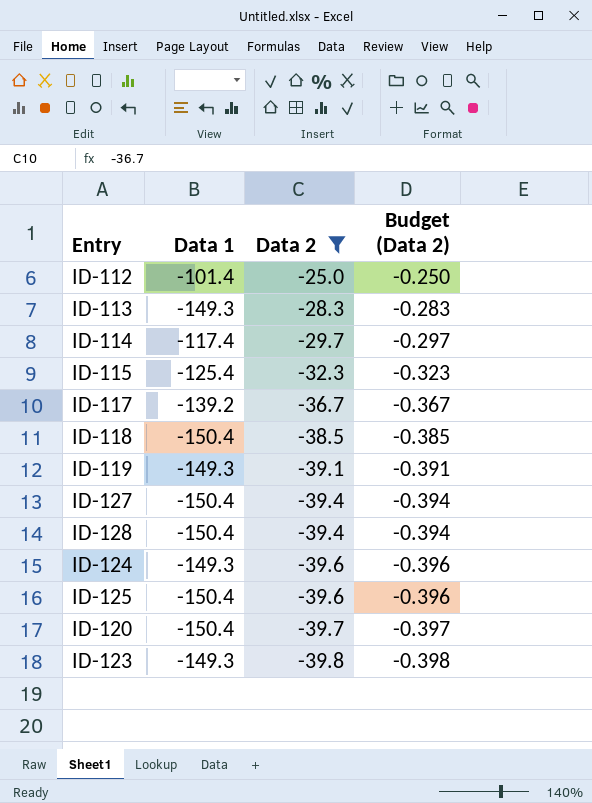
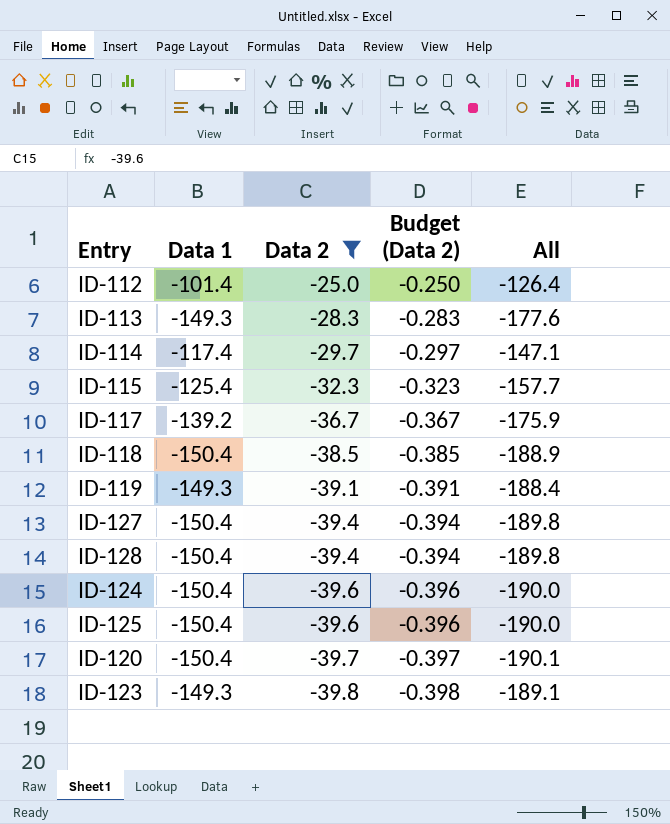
column All | formula: none -> [Data 1] + [Data 2]
ID-124 | Data 1: -149.3 -> -150.4

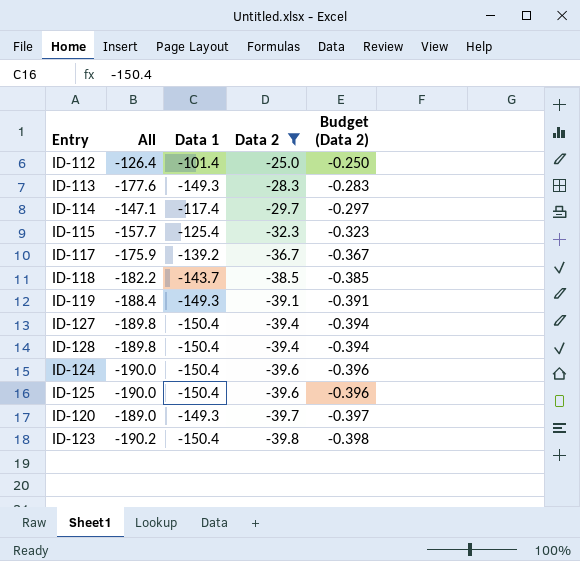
column All | position: 5 -> 2
ID-118 | All: -188.9 -> -182.2
ID-118 | Data 1: -150.4 -> -143.7
ID-120 | All: -190.1 -> -189.0
ID-120 | Data 1: -150.4 -> -149.3
ID-123 | All: -189.1 -> -190.2
ID-123 | Data 1: -149.3 -> -150.4

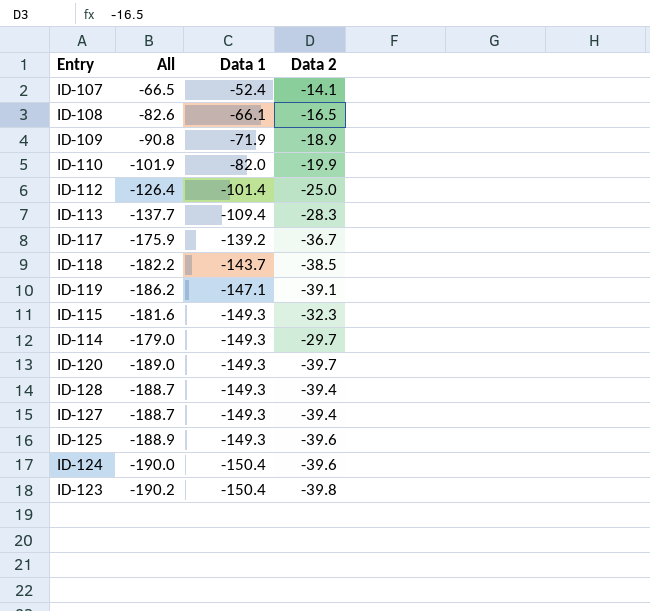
filter: Data 2 <= -25.0 -> none
row order: Data 2 descending -> Data 1 descending
column Budget (Data 2) | formula: [Data 2] * 0.01 -> none
ID-113 | All: -177.6 -> -137.7
ID-113 | Data 1: -149.3 -> -109.4
ID-119 | All: -188.4 -> -186.2
ID-119 | Data 1: -149.3 -> -147.1
ID-115 | All: -157.7 -> -181.6
ID-115 | Data 1: -125.4 -> -149.3
ID-114 | All: -147.1 -> -179.0
ID-114 | Data 1: -117.4 -> -149.3
ID-128 | All: -189.8 -> -188.7
ID-128 | Data 1: -150.4 -> -149.3
ID-127 | All: -189.8 -> -188.7
ID-127 | Data 1: -150.4 -> -149.3
ID-125 | All: -190.0 -> -188.9
ID-125 | Data 1: -150.4 -> -149.3

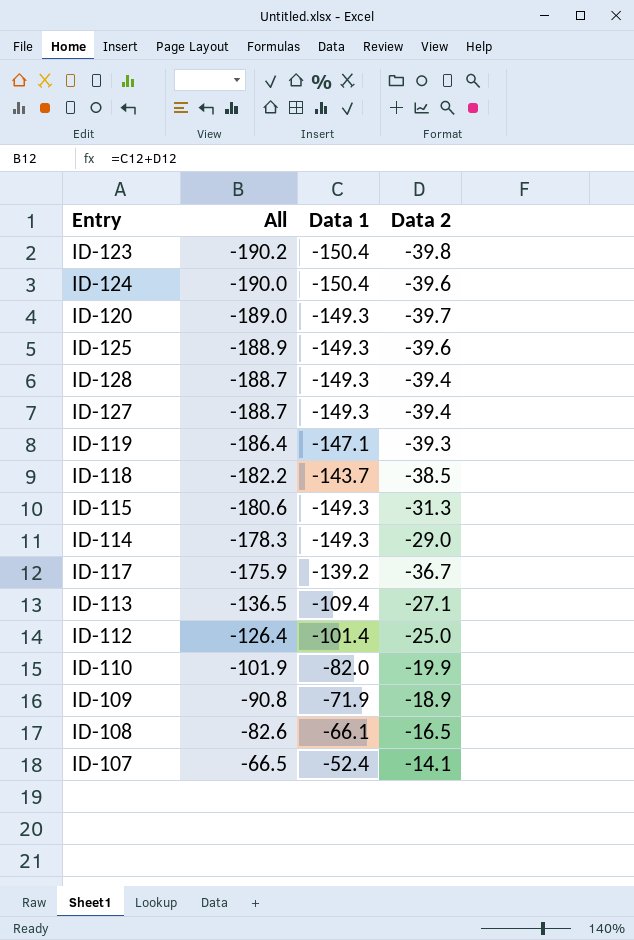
row order: Data 1 descending -> All ascending
ID-119 | All: -186.2 -> -186.4
ID-119 | Data 2: -39.1 -> -39.3
ID-115 | All: -181.6 -> -180.6
ID-115 | Data 2: -32.3 -> -31.3
ID-114 | All: -179.0 -> -178.3
ID-114 | Data 2: -29.7 -> -29.0
ID-113 | All: -137.7 -> -136.5
ID-113 | Data 2: -28.3 -> -27.1

